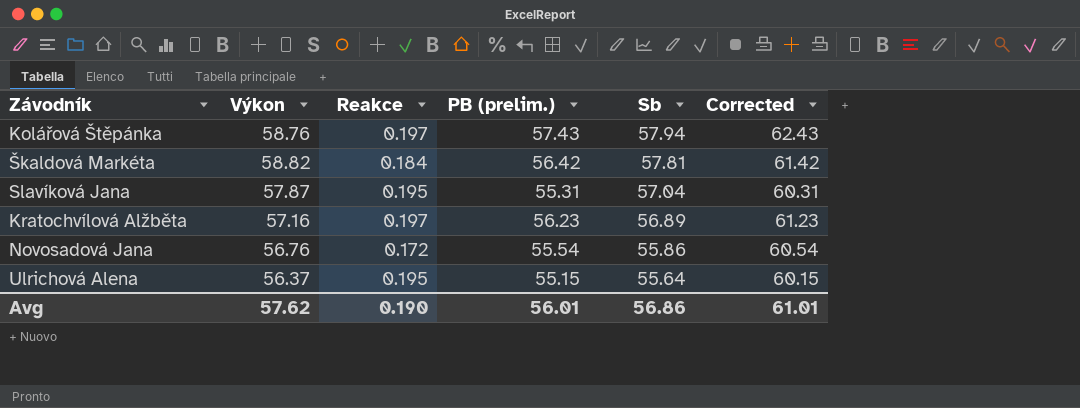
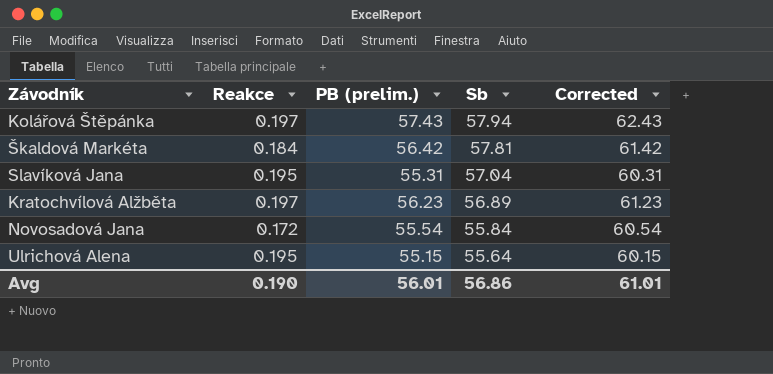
column Výkon | position: 2 -> none
Novosadová Jana | Sb: 55.86 -> 55.84

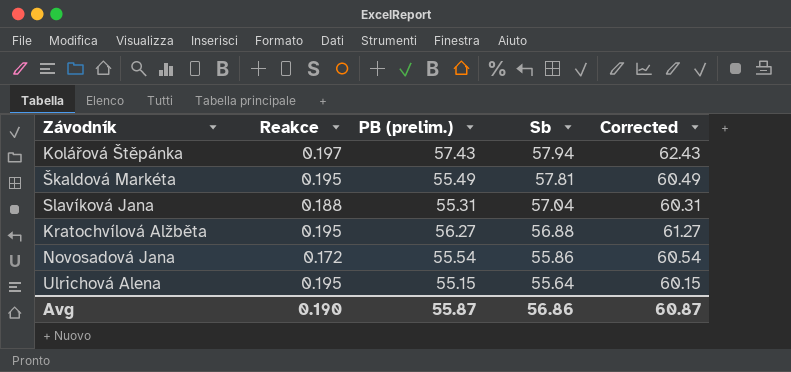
Škaldová Markéta | Reakce: 0.184 -> 0.195
Škaldová Markéta | PB (prelim.): 56.42 -> 55.49
Škaldová Markéta | Corrected: 61.42 -> 60.49
Slavíková Jana | Reakce: 0.195 -> 0.188
Kratochvílová Alžběta | Reakce: 0.197 -> 0.195
Kratochvílová Alžběta | PB (prelim.): 56.23 -> 56.27
Kratochvílová Alžběta | Sb: 56.89 -> 56.88
Kratochvílová Alžběta | Corrected: 61.23 -> 61.27
Novosadová Jana | Sb: 55.84 -> 55.86
Avg | PB (prelim.): 56.01 -> 55.87
Avg | Corrected: 61.01 -> 60.87

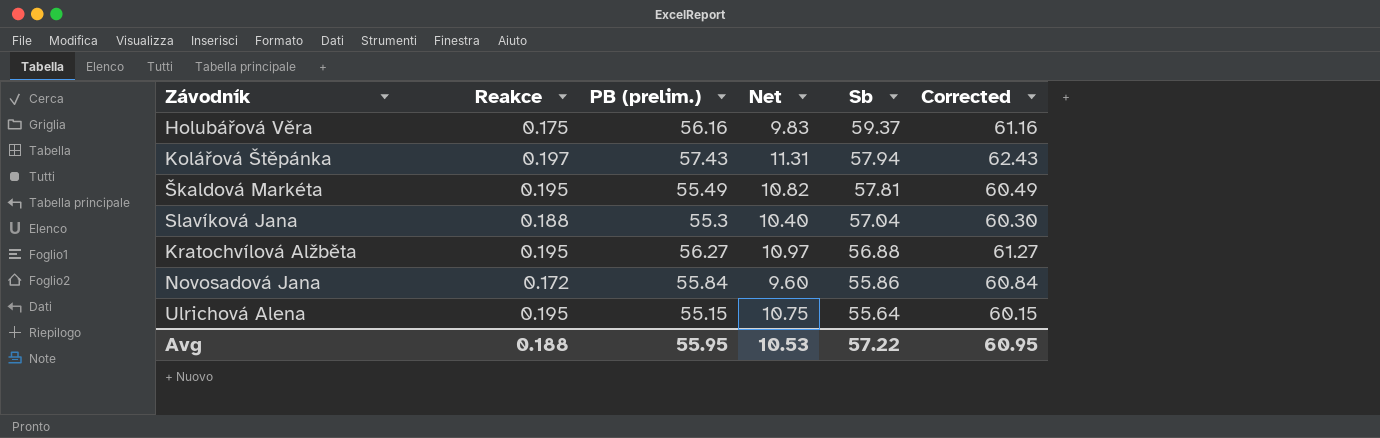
column Net | formula: none -> [Reakce] * [PB (prelim.)]
row Holubářová Věra: none -> 0.175 | 56.16 | 9.83 | 59.37 | 61.16
Slavíková Jana | PB (prelim.): 55.31 -> 55.3
Slavíková Jana | Corrected: 60.31 -> 60.30
Novosadová Jana | PB (prelim.): 55.54 -> 55.84
Novosadová Jana | Corrected: 60.54 -> 60.84
Avg | Reakce: 0.190 -> 0.188
Avg | PB (prelim.): 55.87 -> 55.95
Avg | Sb: 56.86 -> 57.22
Avg | Corrected: 60.87 -> 60.95

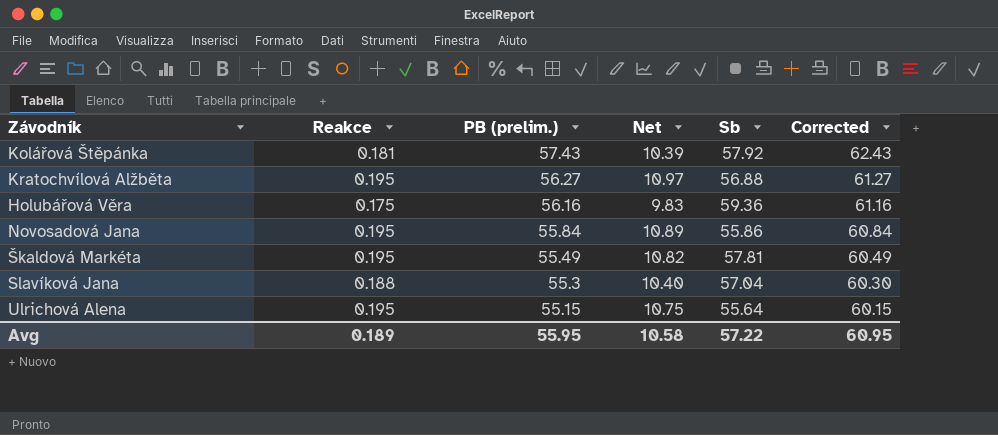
row order: Sb descending -> PB (prelim.) descending
Kolářová Štěpánka | Reakce: 0.197 -> 0.181
Kolářová Štěpánka | Net: 11.31 -> 10.39
Kolářová Štěpánka | Sb: 57.94 -> 57.92
Holubářová Věra | Sb: 59.37 -> 59.36
Novosadová Jana | Reakce: 0.172 -> 0.195
Novosadová Jana | Net: 9.60 -> 10.89
Avg | Reakce: 0.188 -> 0.189
Avg | Net: 10.53 -> 10.58

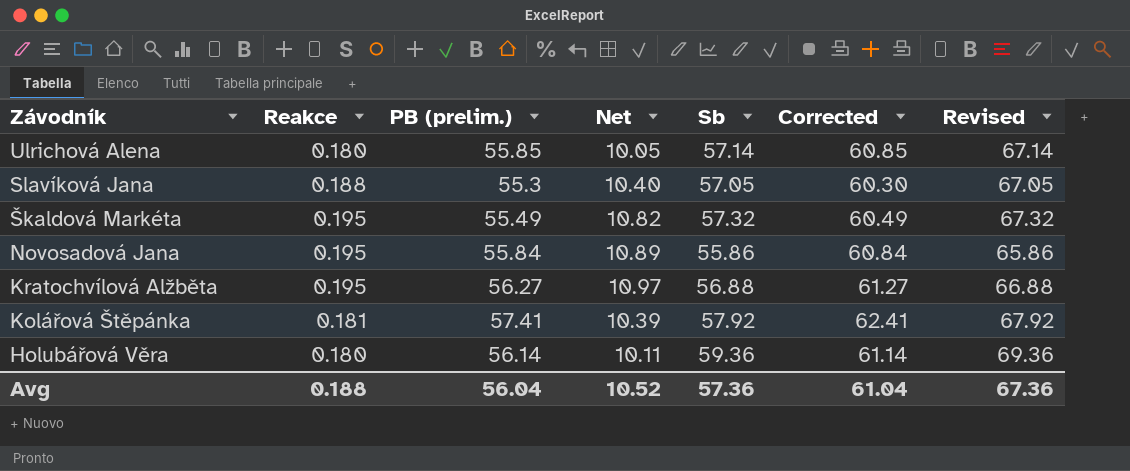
row order: PB (prelim.) descending -> Závodník descending
column Revised | formula: none -> [Sb] + 10
Ulrichová Alena | Reakce: 0.195 -> 0.180
Ulrichová Alena | PB (prelim.): 55.15 -> 55.85
Ulrichová Alena | Net: 10.75 -> 10.05
Ulrichová Alena | Sb: 55.64 -> 57.14
Ulrichová Alena | Corrected: 60.15 -> 60.85
Slavíková Jana | Sb: 57.04 -> 57.05
Škaldová Markéta | Sb: 57.81 -> 57.32
Kolářová Štěpánka | PB (prelim.): 57.43 -> 57.41
Kolářová Štěpánka | Corrected: 62.43 -> 62.41
Holubářová Věra | Reakce: 0.175 -> 0.180
Holubářová Věra | PB (prelim.): 56.16 -> 56.14
Holubářová Věra | Net: 9.83 -> 10.11
Holubářová Věra | Corrected: 61.16 -> 61.14
Avg | Reakce: 0.189 -> 0.188
Avg | PB (prelim.): 55.95 -> 56.04
Avg | Net: 10.58 -> 10.52
Avg | Sb: 57.22 -> 57.36
Avg | Corrected: 60.95 -> 61.04

